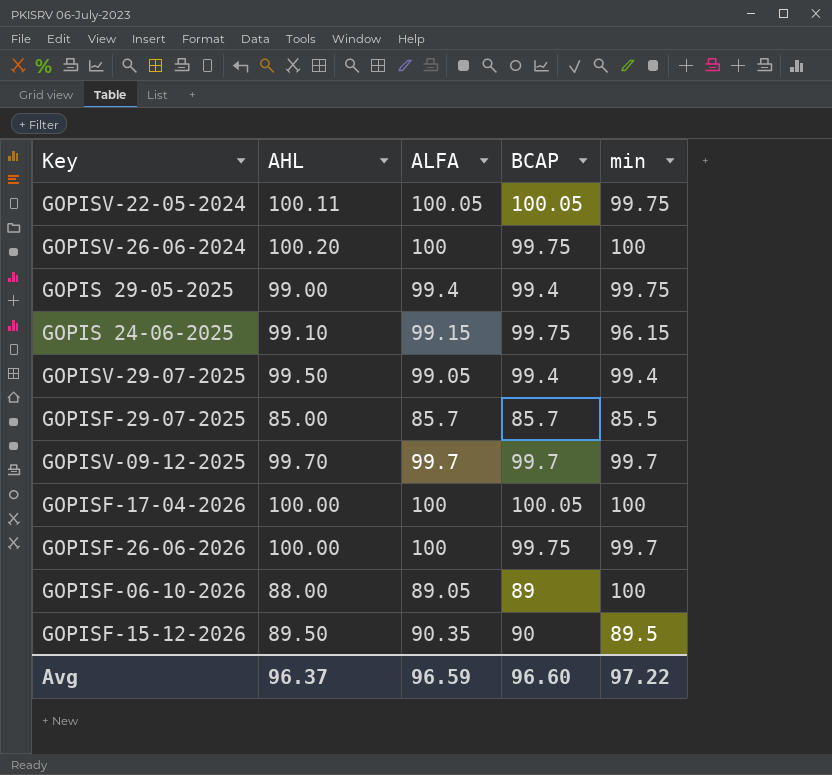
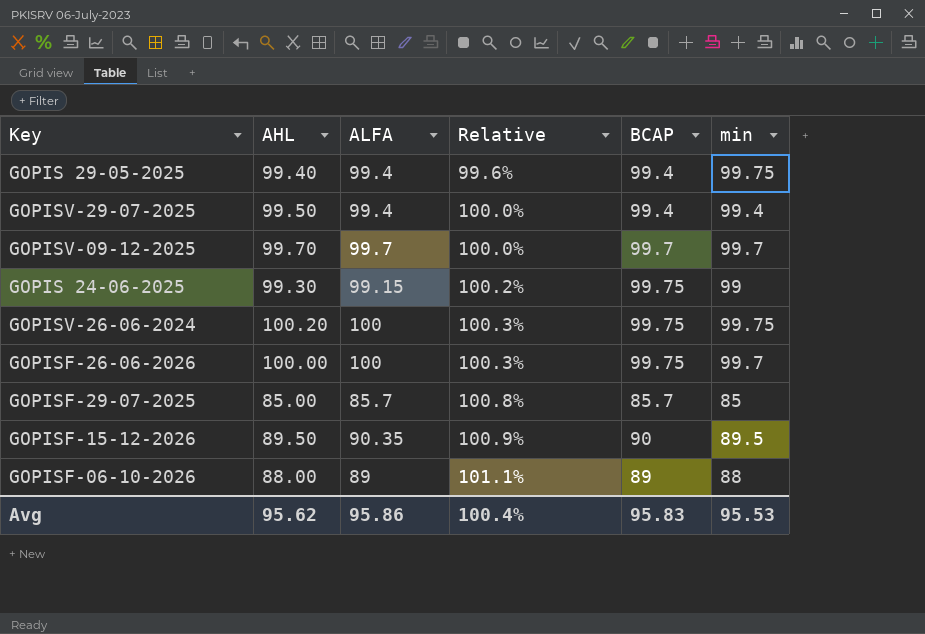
row order: none -> Relative ascending
column Relative | formula: none -> [ALFA] / [min]
row GOPISV-22-05-2024: 100.11 | 100.05 | 100.05 | 99.75 -> none
row GOPISF-17-04-2026: 100.00 | 100 | 100.05 | 100 -> none
GOPIS 29-05-2025 | AHL: 99.00 -> 99.40
GOPISV-29-07-2025 | ALFA: 99.05 -> 99.4
GOPIS 24-06-2025 | AHL: 99.10 -> 99.30
GOPIS 24-06-2025 | min: 96.15 -> 99
GOPISV-26-06-2024 | min: 100 -> 99.75
GOPISF-29-07-2025 | min: 85.5 -> 85
GOPISF-06-10-2026 | ALFA: 89.05 -> 89
GOPISF-06-10-2026 | min: 100 -> 88
Avg | AHL: 96.37 -> 95.62
Avg | ALFA: 96.59 -> 95.86
Avg | BCAP: 96.60 -> 95.83
Avg | min: 97.22 -> 95.53

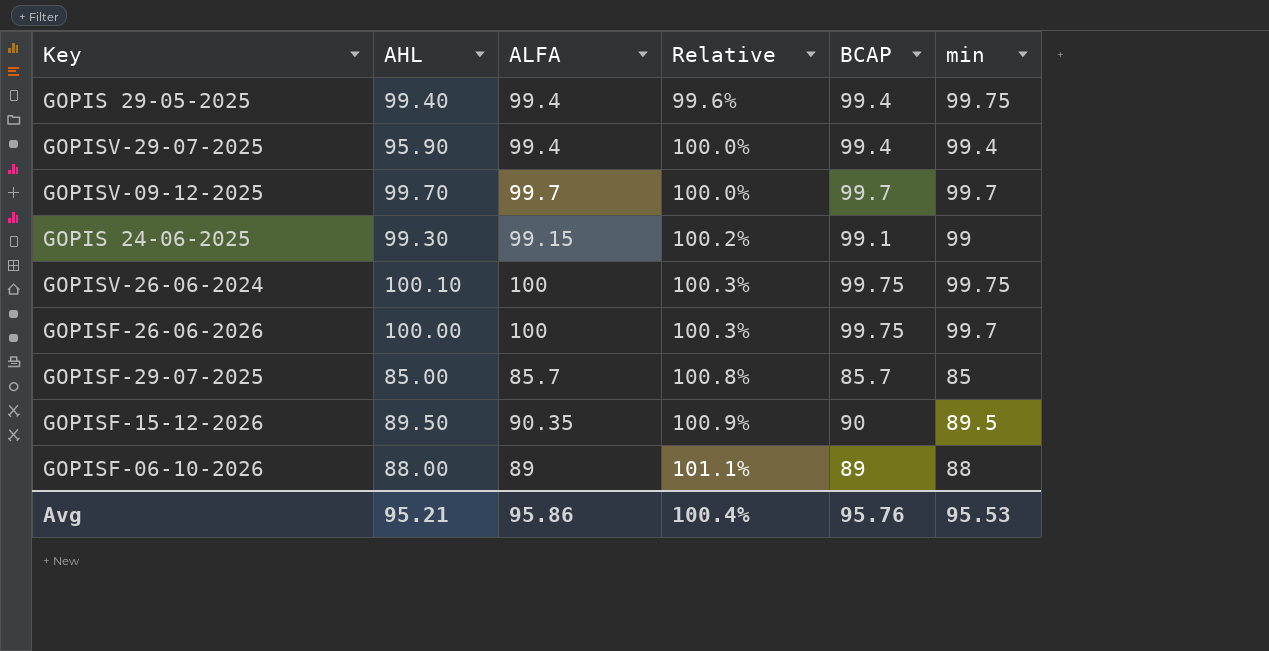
GOPISV-29-07-2025 | AHL: 99.50 -> 95.90
GOPIS 24-06-2025 | BCAP: 99.75 -> 99.1
GOPISV-26-06-2024 | AHL: 100.20 -> 100.10
Avg | AHL: 95.62 -> 95.21
Avg | BCAP: 95.83 -> 95.76

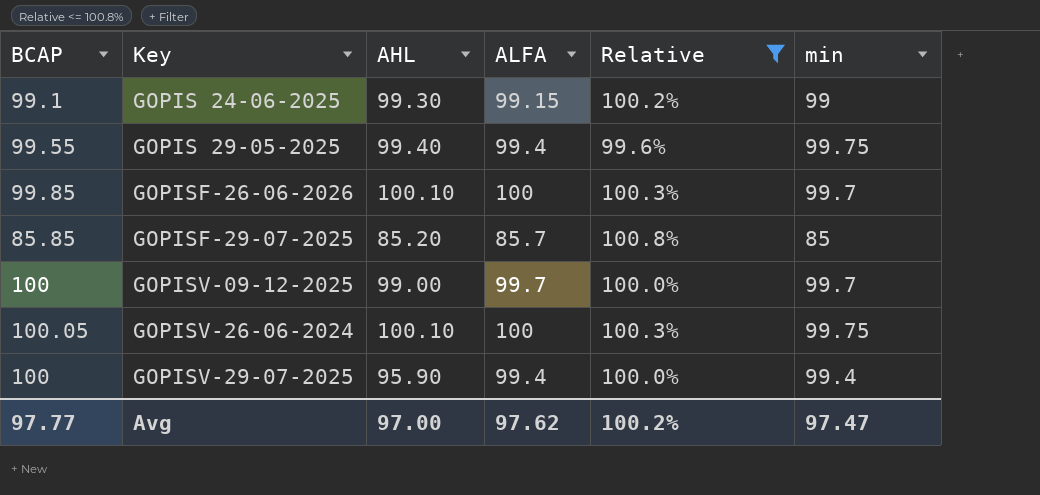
filter: none -> Relative <= 100.8%
row order: Relative ascending -> Key ascending
column BCAP | position: 5 -> 1
GOPIS 29-05-2025 | BCAP: 99.4 -> 99.55
GOPISF-26-06-2026 | BCAP: 99.75 -> 99.85
GOPISF-26-06-2026 | AHL: 100.00 -> 100.10
GOPISF-29-07-2025 | BCAP: 85.7 -> 85.85
GOPISF-29-07-2025 | AHL: 85.00 -> 85.20
GOPISV-09-12-2025 | BCAP: 99.7 -> 100
GOPISV-09-12-2025 | AHL: 99.70 -> 99.00
GOPISV-26-06-2024 | BCAP: 99.75 -> 100.05
GOPISV-29-07-2025 | BCAP: 99.4 -> 100
Avg | BCAP: 95.76 -> 97.77
Avg | AHL: 95.21 -> 97.00
Avg | ALFA: 95.86 -> 97.62
Avg | Relative: 100.4% -> 100.2%
Avg | min: 95.53 -> 97.47

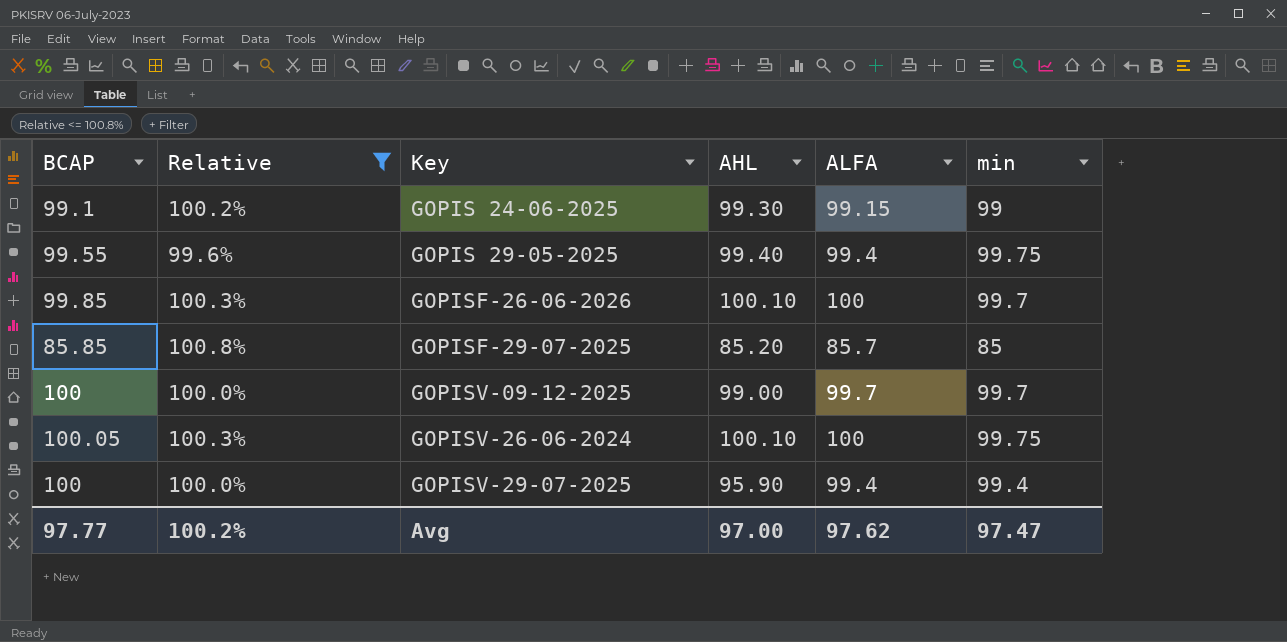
column Relative | position: 5 -> 2

